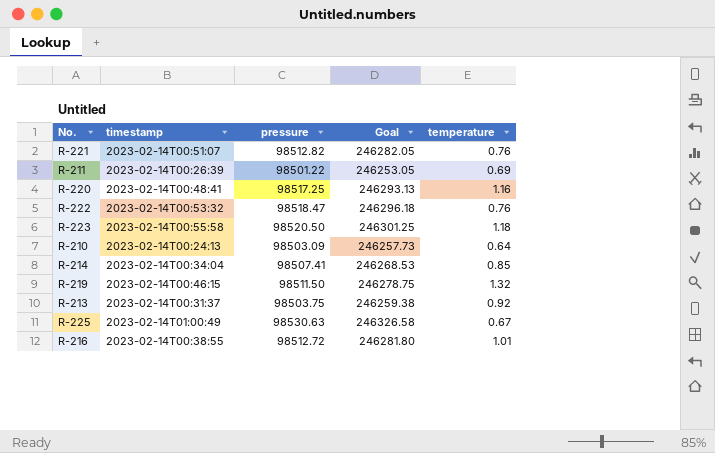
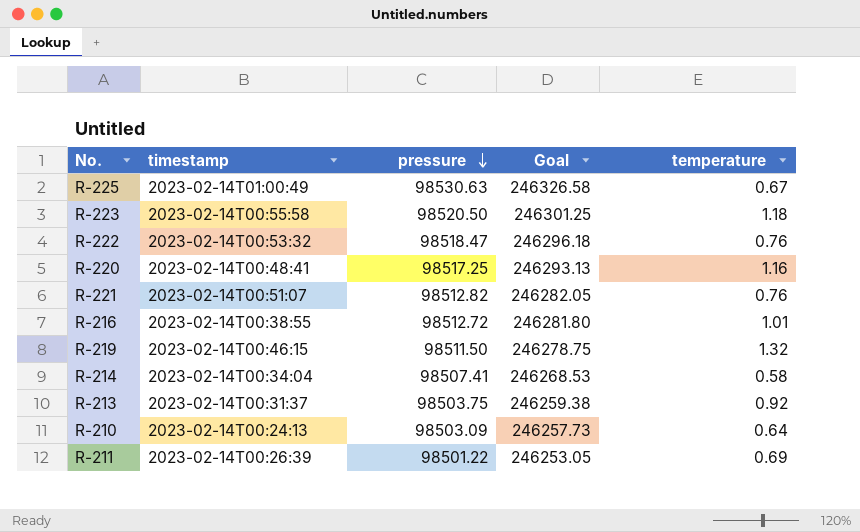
row order: none -> pressure descending
R-214 | temperature: 0.85 -> 0.58

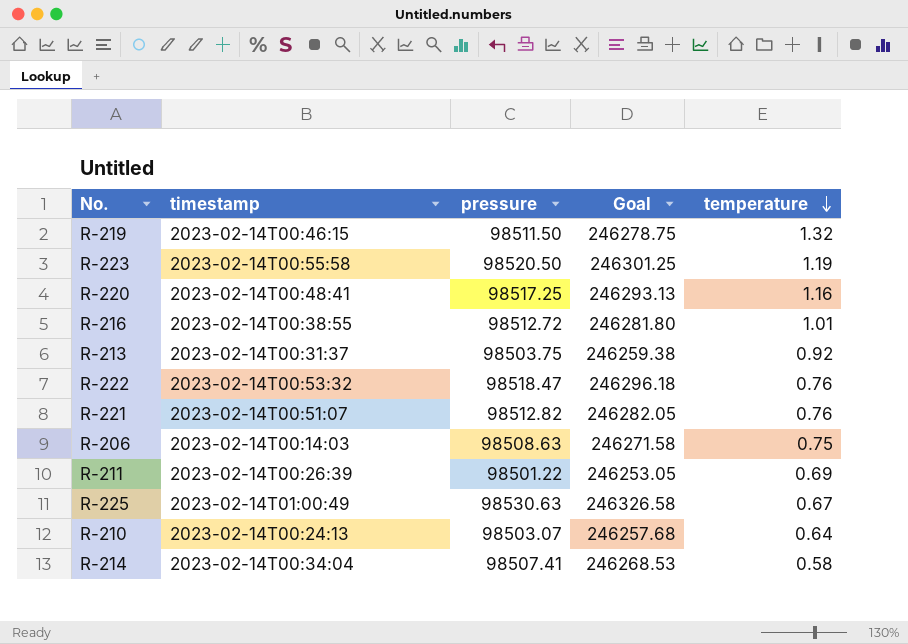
row order: pressure descending -> temperature descending
R-223 | temperature: 1.18 -> 1.19
row R-206: none -> 2023-02-14T00:14:03 | 98508.63 | 246271.58 | 0.75
R-210 | pressure: 98503.09 -> 98503.07
R-210 | Goal: 246257.73 -> 246257.68

